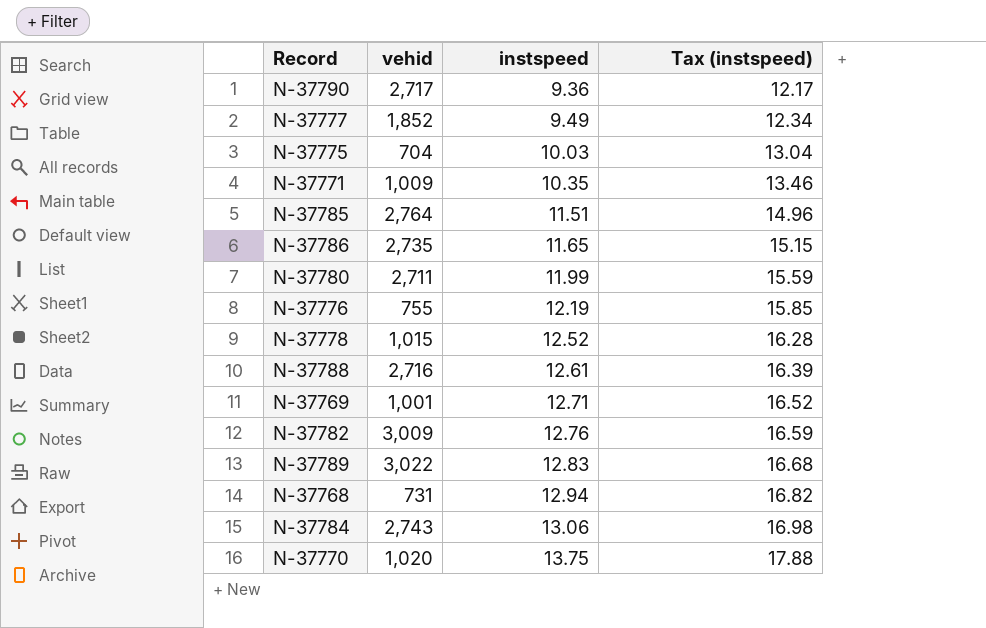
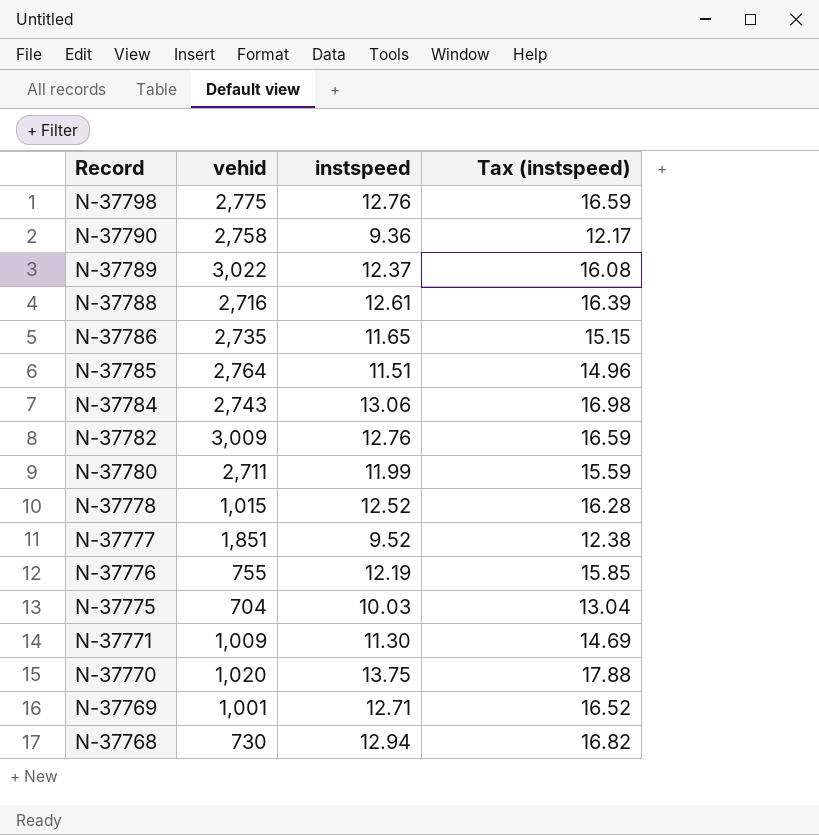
row order: instspeed ascending -> Record descending
row N-37798: none -> 2,775 | 12.76 | 16.59
N-37790 | vehid: 2,717 -> 2,758
N-37789 | instspeed: 12.83 -> 12.37
N-37789 | Tax (instspeed): 16.68 -> 16.08
N-37777 | vehid: 1,852 -> 1,851
N-37777 | instspeed: 9.49 -> 9.52
N-37777 | Tax (instspeed): 12.34 -> 12.38
N-37771 | instspeed: 10.35 -> 11.30
N-37771 | Tax (instspeed): 13.46 -> 14.69
N-37768 | vehid: 731 -> 730

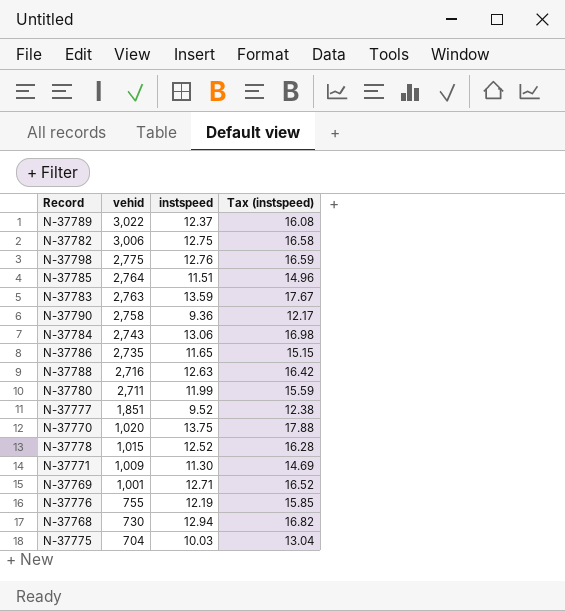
row order: Record descending -> vehid descending
N-37782 | vehid: 3,009 -> 3,006
N-37782 | instspeed: 12.76 -> 12.75
N-37782 | Tax (instspeed): 16.59 -> 16.58
row N-37783: none -> 2,763 | 13.59 | 17.67
N-37788 | instspeed: 12.61 -> 12.63
N-37788 | Tax (instspeed): 16.39 -> 16.42

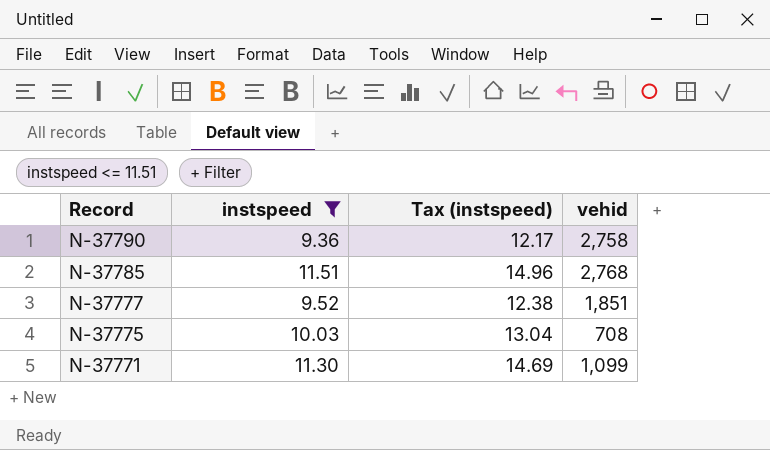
filter: none -> instspeed <= 11.51
row order: vehid descending -> Record descending
column vehid | position: 2 -> 4
N-37785 | vehid: 2,764 -> 2,768
N-37775 | vehid: 704 -> 708
N-37771 | vehid: 1,009 -> 1,099

